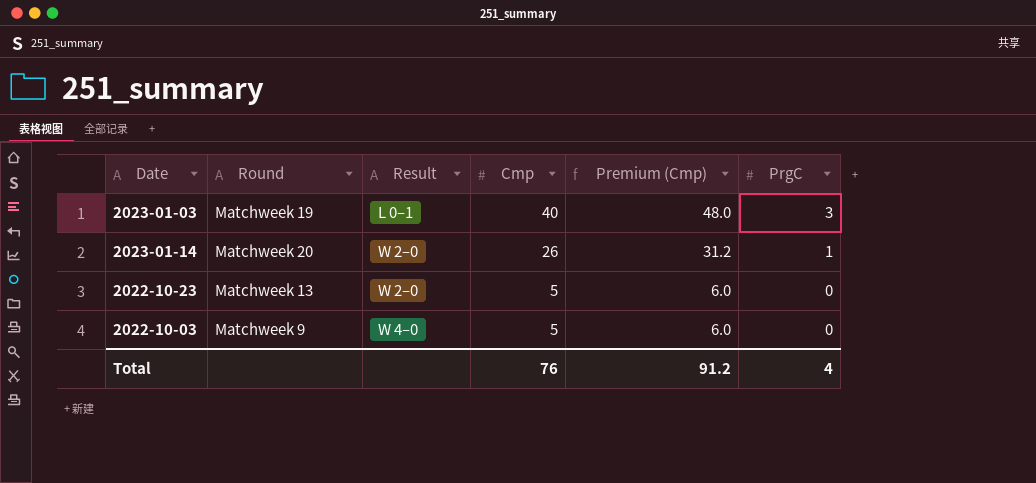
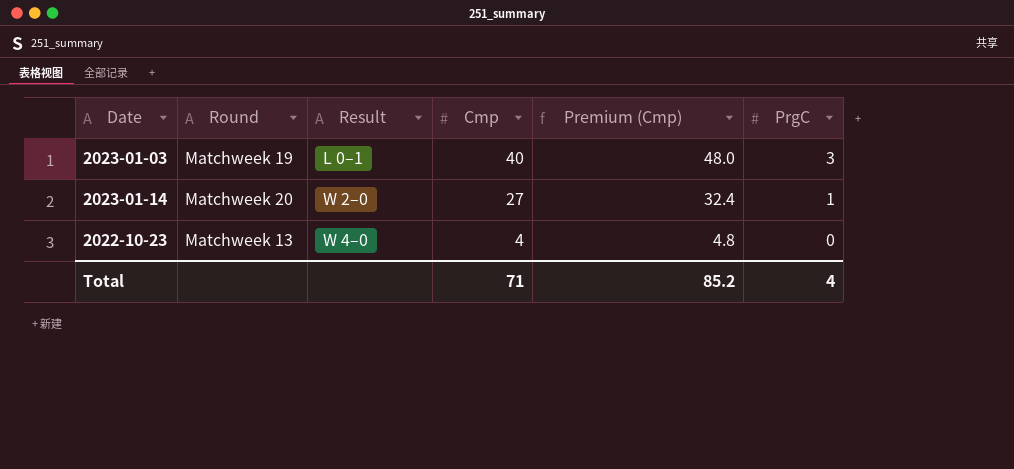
row 2022-10-03: Matchweek 9 | W 4–0 | 5 | 6.0 | 0 -> none
2023-01-14 | Cmp: 26 -> 27
2023-01-14 | Premium (Cmp): 31.2 -> 32.4
2022-10-23 | Result: W 2–0 -> W 4–0
2022-10-23 | Cmp: 5 -> 4
2022-10-23 | Premium (Cmp): 6.0 -> 4.8
Total | Cmp: 76 -> 71
Total | Premium (Cmp): 91.2 -> 85.2

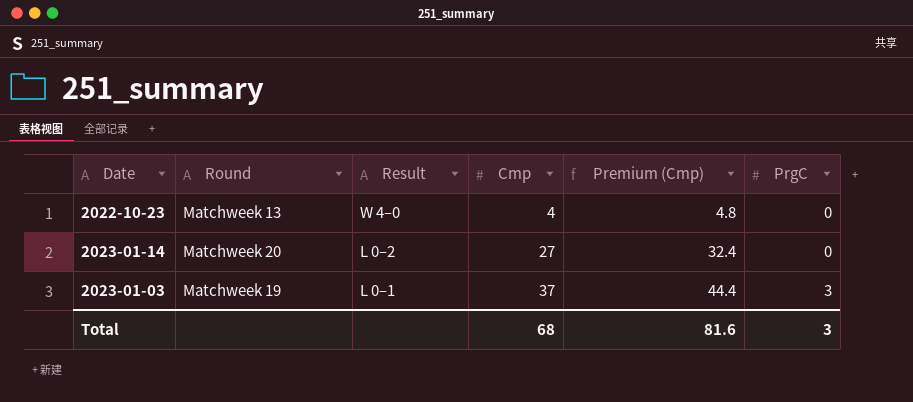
row order: Result ascending -> Result descending
2023-01-14 | Result: W 2–0 -> L 0–2
2023-01-14 | PrgC: 1 -> 0
2023-01-03 | Cmp: 40 -> 37
2023-01-03 | Premium (Cmp): 48.0 -> 44.4
Total | Cmp: 71 -> 68
Total | Premium (Cmp): 85.2 -> 81.6
Total | PrgC: 4 -> 3

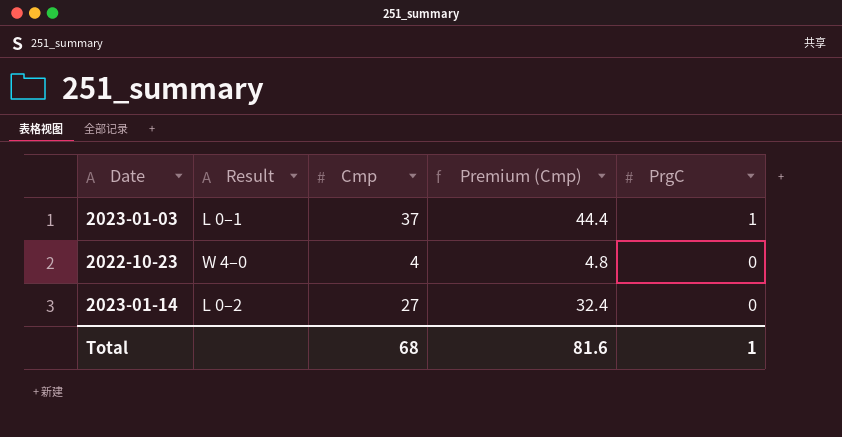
row order: Result descending -> PrgC descending
column Round | position: 2 -> none
2023-01-03 | PrgC: 3 -> 1
Total | PrgC: 3 -> 1

